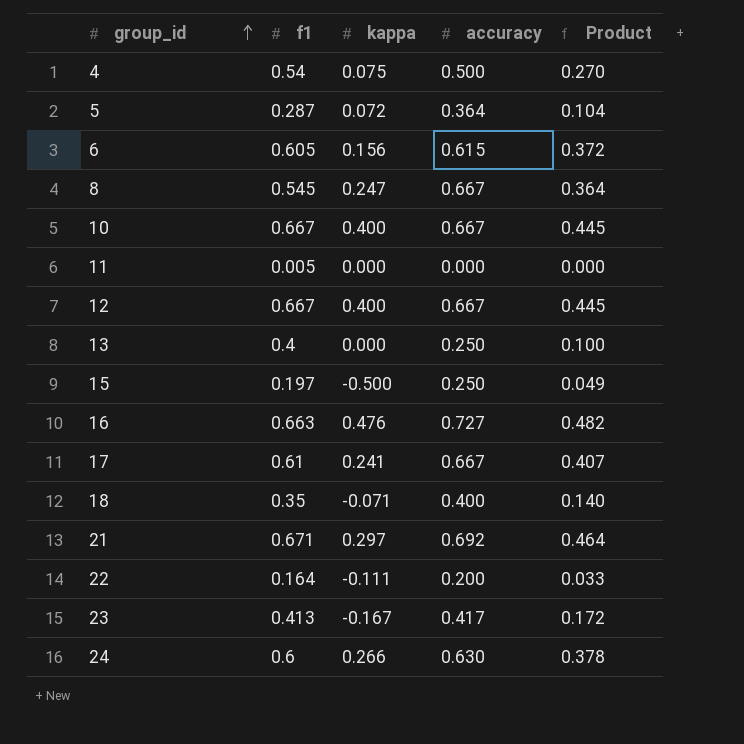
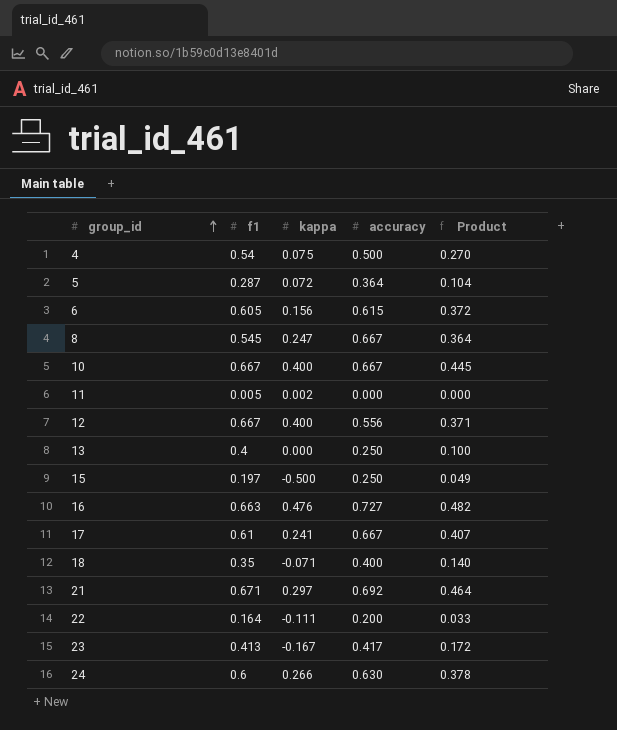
11 | kappa: 0.000 -> 0.002
12 | accuracy: 0.667 -> 0.556
12 | Product: 0.445 -> 0.371

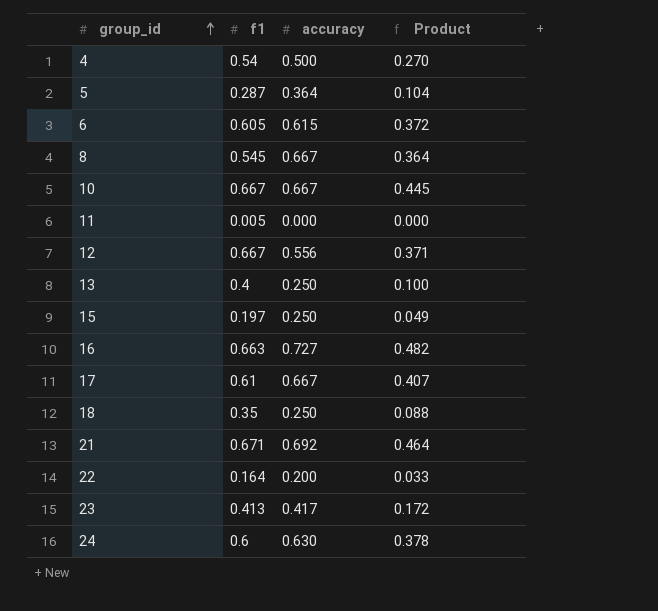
column kappa | position: 3 -> none
18 | accuracy: 0.400 -> 0.250
18 | Product: 0.140 -> 0.088

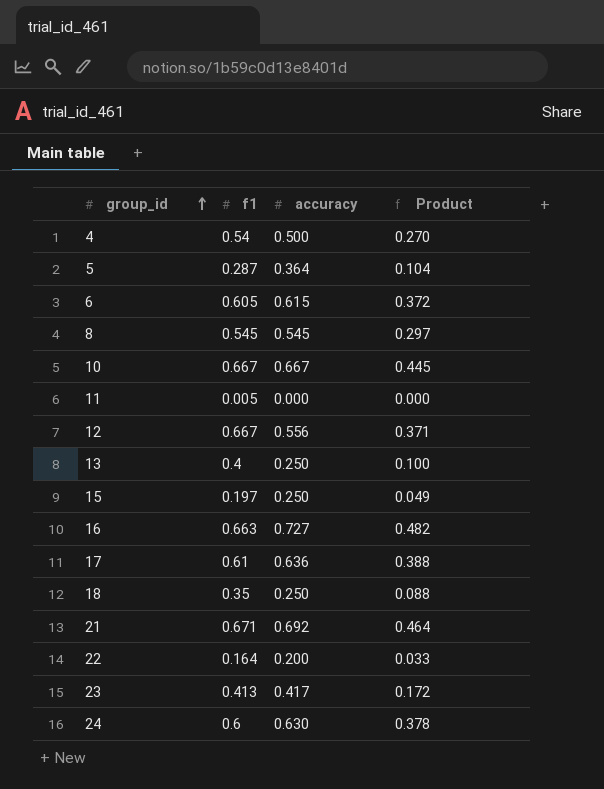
8 | accuracy: 0.667 -> 0.545
8 | Product: 0.364 -> 0.297
17 | accuracy: 0.667 -> 0.636
17 | Product: 0.407 -> 0.388

